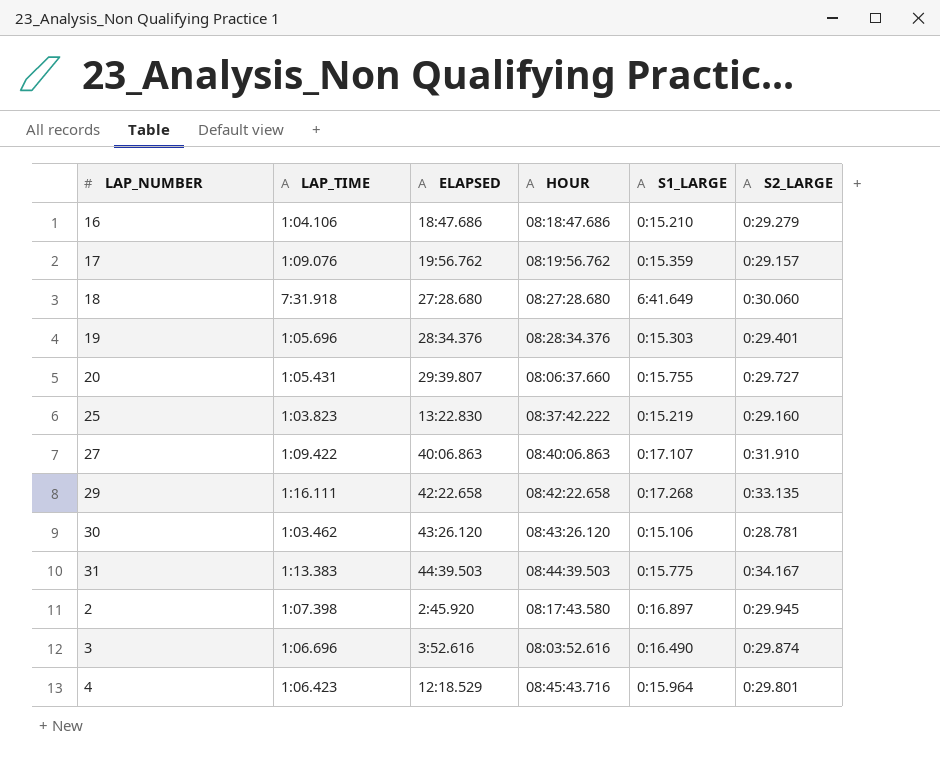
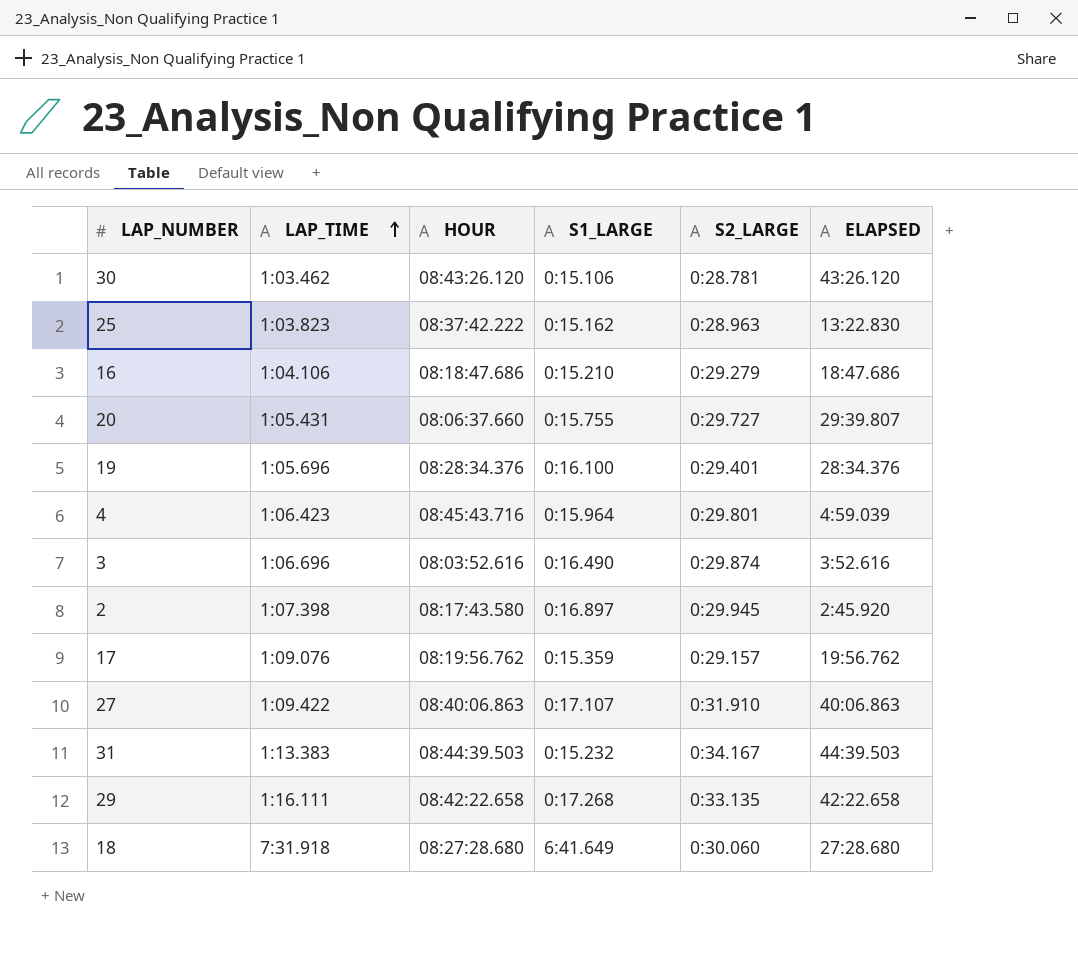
row order: none -> LAP_TIME ascending
column ELAPSED | position: 3 -> 6
25 | S1_LARGE: 0:15.219 -> 0:15.162
25 | S2_LARGE: 0:29.160 -> 0:28.963
19 | S1_LARGE: 0:15.303 -> 0:16.100
4 | ELAPSED: 12:18.529 -> 4:59.039
31 | S1_LARGE: 0:15.775 -> 0:15.232

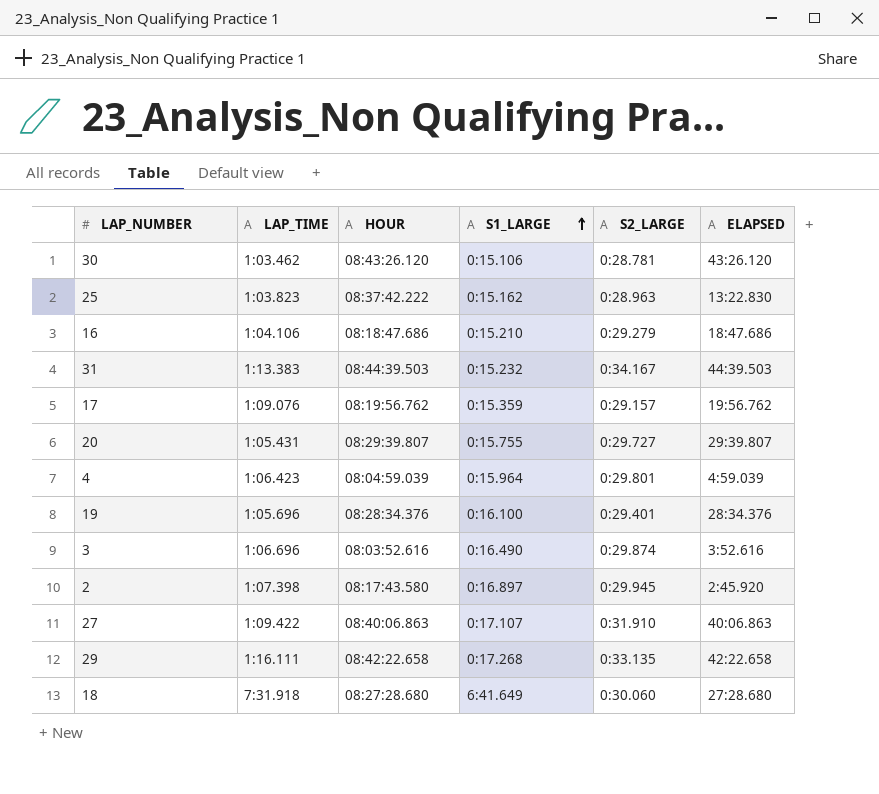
row order: LAP_TIME ascending -> S1_LARGE ascending
20 | HOUR: 08:06:37.660 -> 08:29:39.807
4 | HOUR: 08:45:43.716 -> 08:04:59.039

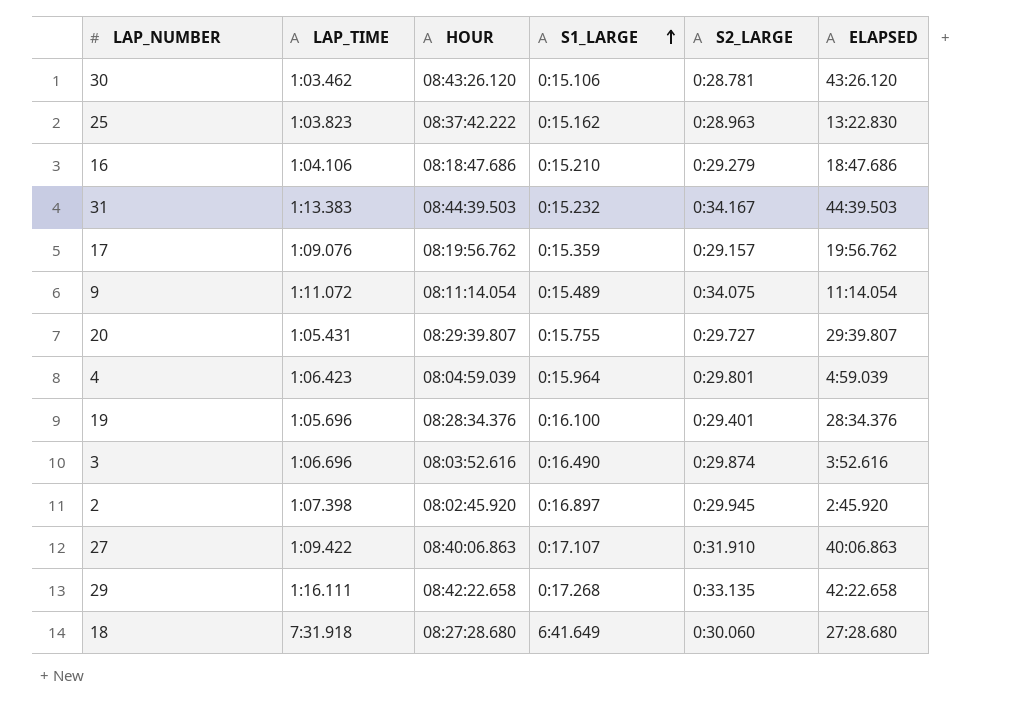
row 9: none -> 1:11.072 | 08:11:14.054 | 0:15.489 | 0:34.075 | 11:14.054
2 | HOUR: 08:17:43.580 -> 08:02:45.920

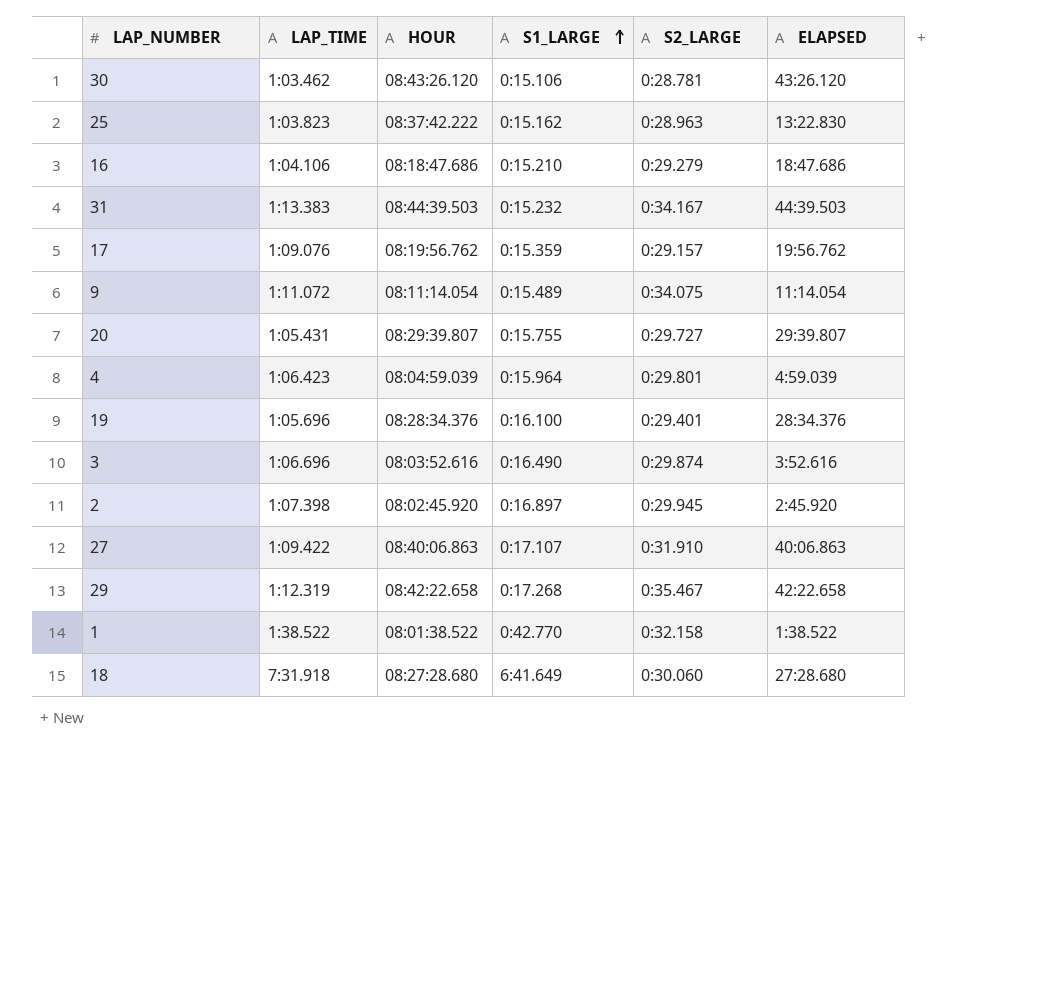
29 | LAP_TIME: 1:16.111 -> 1:12.319
29 | S2_LARGE: 0:33.135 -> 0:35.467
row 1: none -> 1:38.522 | 08:01:38.522 | 0:42.770 | 0:32.158 | 1:38.522

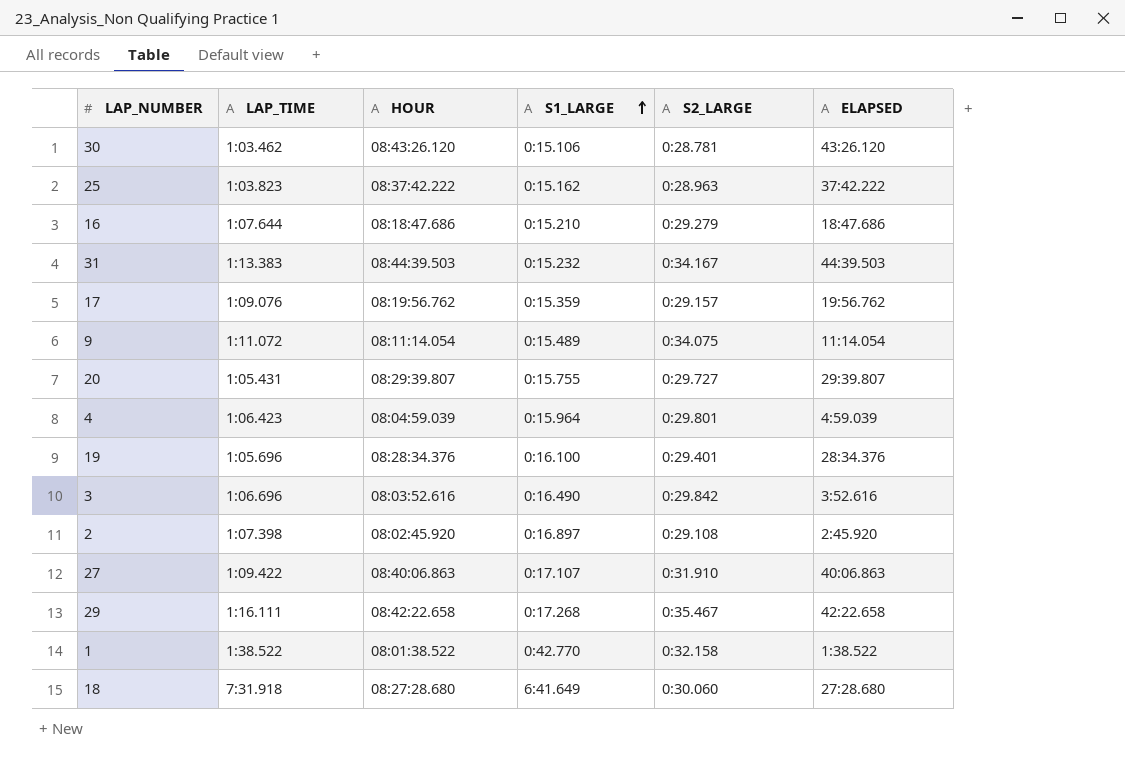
25 | ELAPSED: 13:22.830 -> 37:42.222
16 | LAP_TIME: 1:04.106 -> 1:07.644
3 | S2_LARGE: 0:29.874 -> 0:29.842
2 | S2_LARGE: 0:29.945 -> 0:29.108
29 | LAP_TIME: 1:12.319 -> 1:16.111

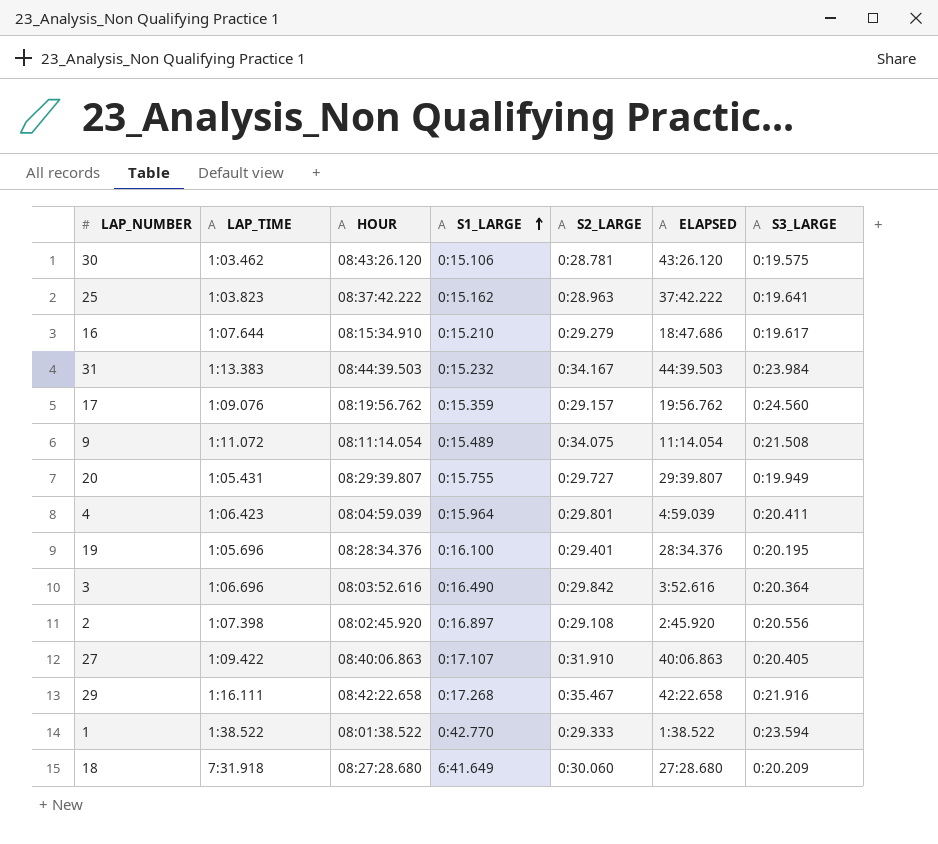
column S3_LARGE | position: none -> 7
16 | HOUR: 08:18:47.686 -> 08:15:34.910
1 | S2_LARGE: 0:32.158 -> 0:29.333

